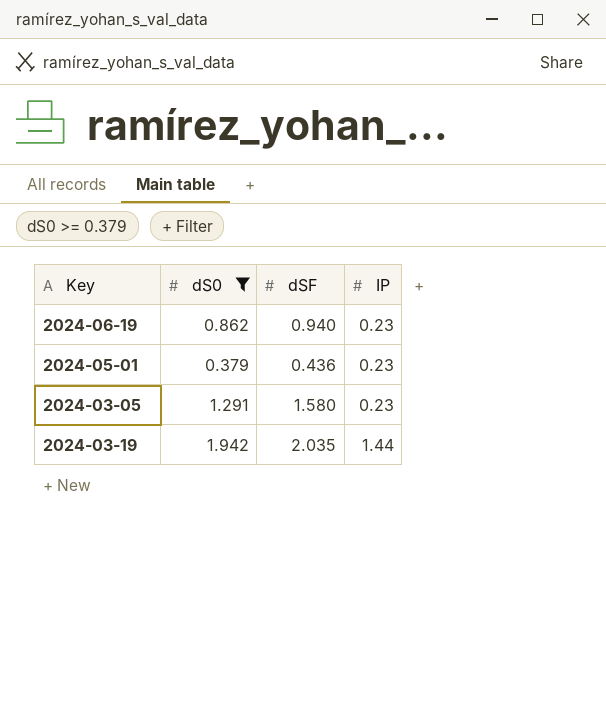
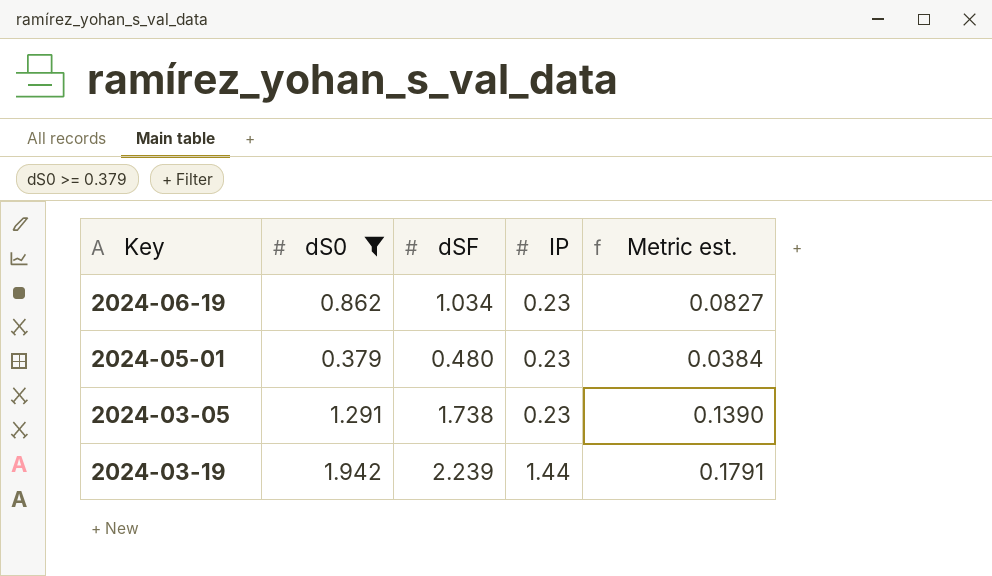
column Metric est. | formula: none -> [dSF] * 0.08
2024-06-19 | dSF: 0.940 -> 1.034
2024-05-01 | dSF: 0.436 -> 0.480
2024-03-05 | dSF: 1.580 -> 1.738
2024-03-19 | dSF: 2.035 -> 2.239

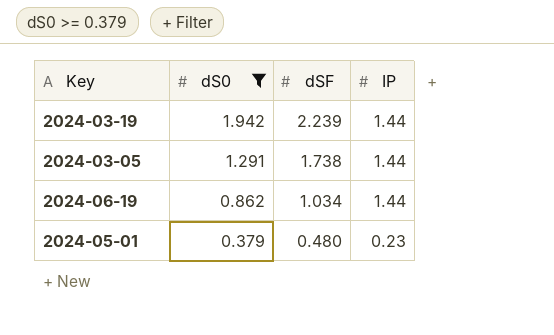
row order: IP ascending -> dS0 descending
column Metric est. | formula: [dSF] * 0.08 -> none
2024-03-05 | IP: 0.23 -> 1.44
2024-06-19 | IP: 0.23 -> 1.44

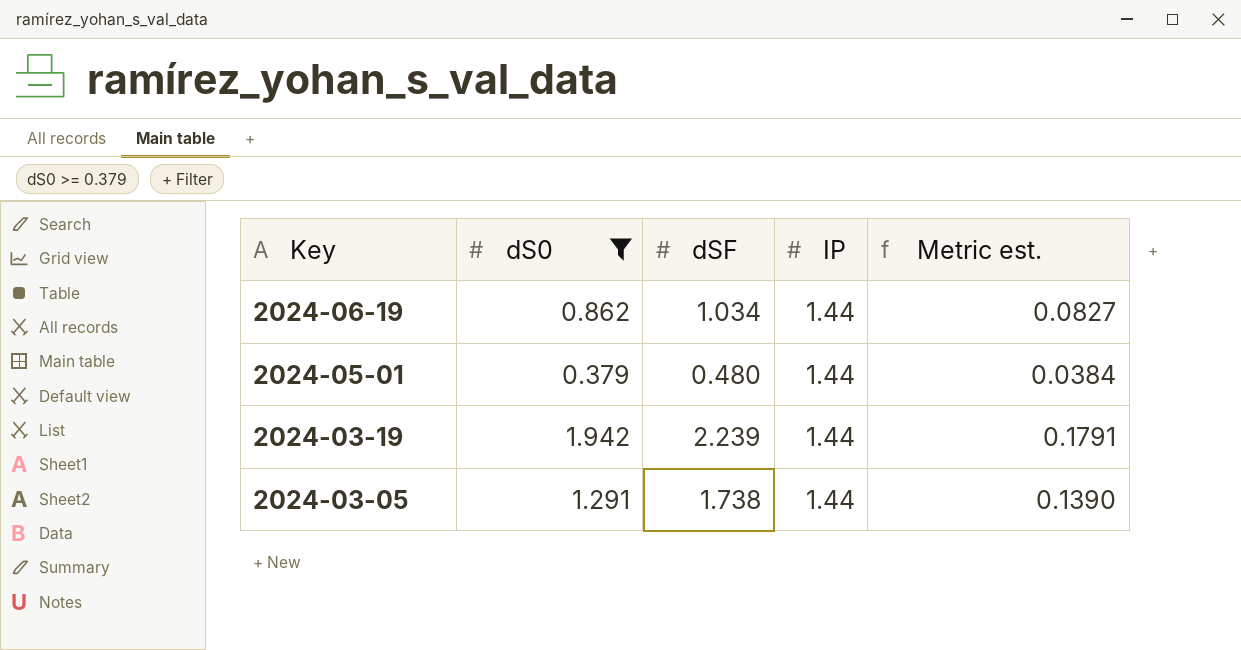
row order: dS0 descending -> Key descending
column Metric est. | formula: none -> [dSF] * 0.08
2024-05-01 | IP: 0.23 -> 1.44

